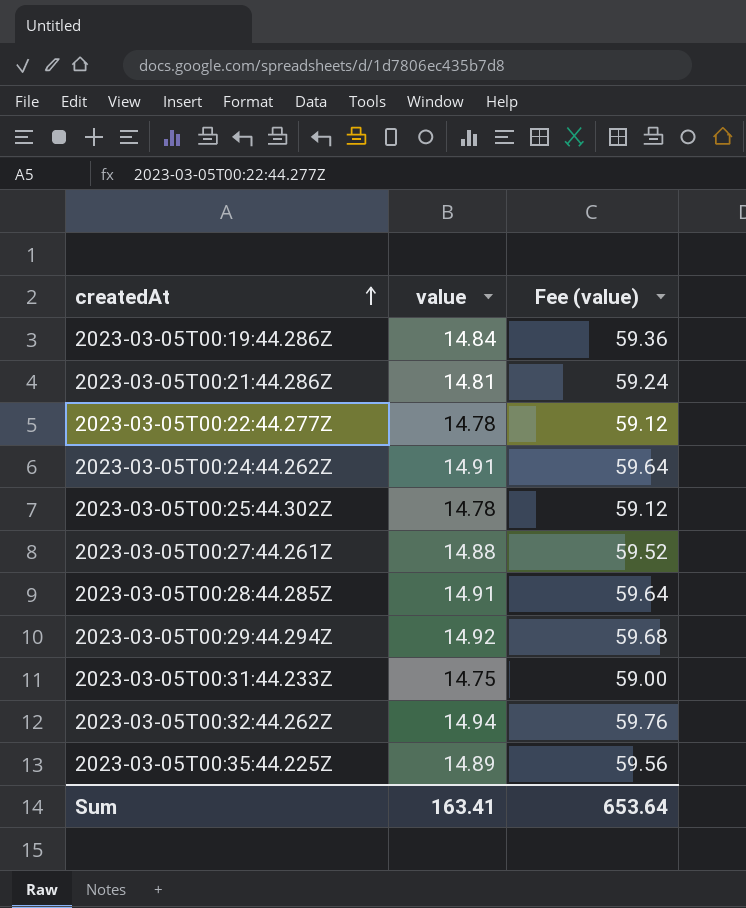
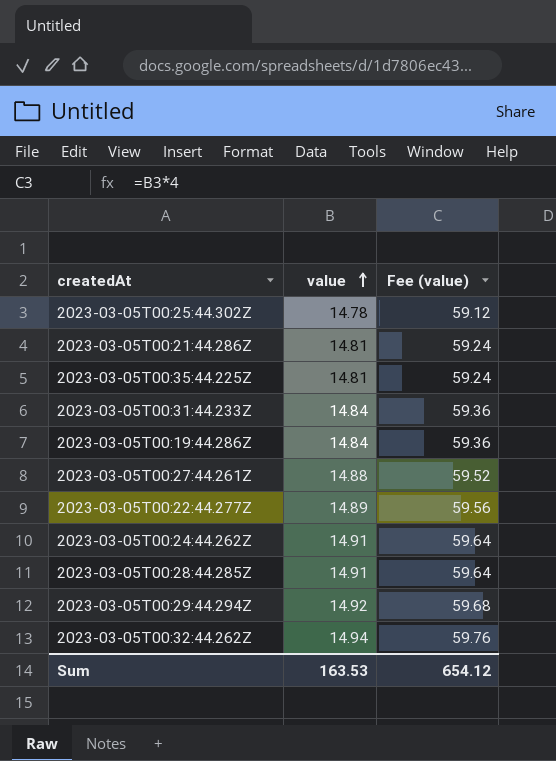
row order: createdAt ascending -> value ascending
2023-03-05T00:35:44.225Z | value: 14.89 -> 14.81
2023-03-05T00:35:44.225Z | Fee (value): 59.56 -> 59.24
2023-03-05T00:31:44.233Z | value: 14.75 -> 14.84
2023-03-05T00:31:44.233Z | Fee (value): 59.00 -> 59.36
2023-03-05T00:22:44.277Z | value: 14.78 -> 14.89
2023-03-05T00:22:44.277Z | Fee (value): 59.12 -> 59.56
Sum | value: 163.41 -> 163.53
Sum | Fee (value): 653.64 -> 654.12

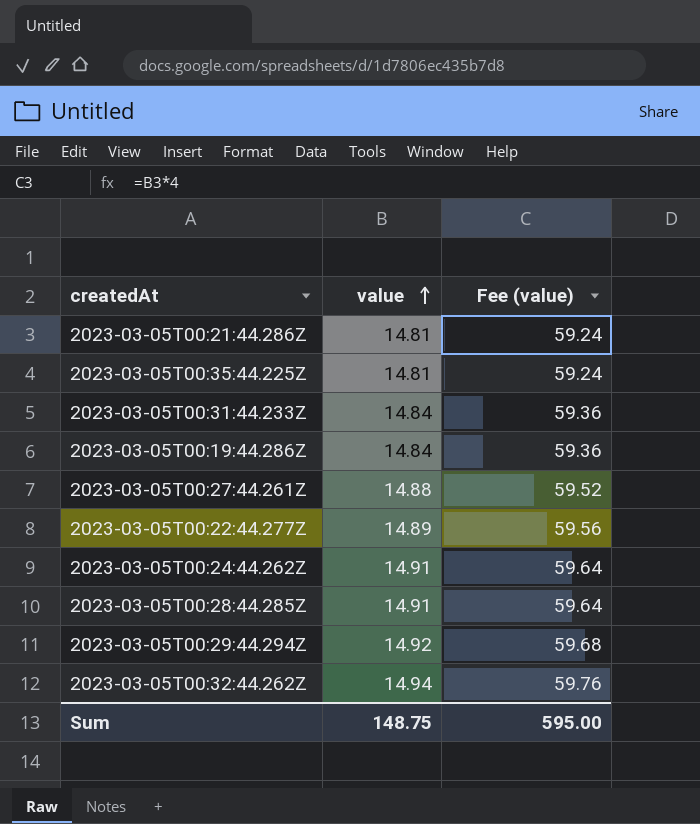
row 2023-03-05T00:25:44.302Z: 14.78 | 59.12 -> none
Sum | value: 163.53 -> 148.75
Sum | Fee (value): 654.12 -> 595.00

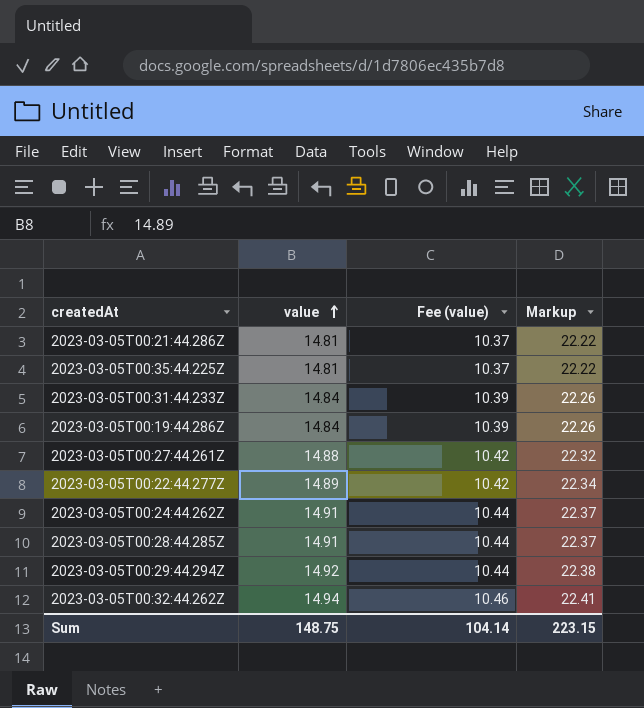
column Fee (value) | formula: [value] * 4 -> [value] * 0.7
column Markup | formula: none -> [value] * 1.5
Sum | Fee (value): 595.00 -> 104.14

